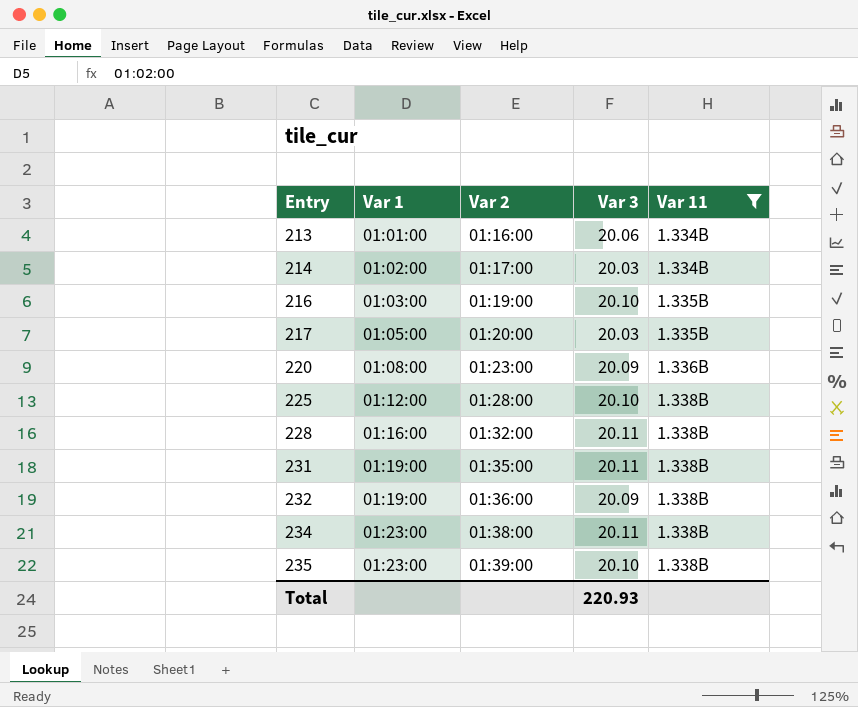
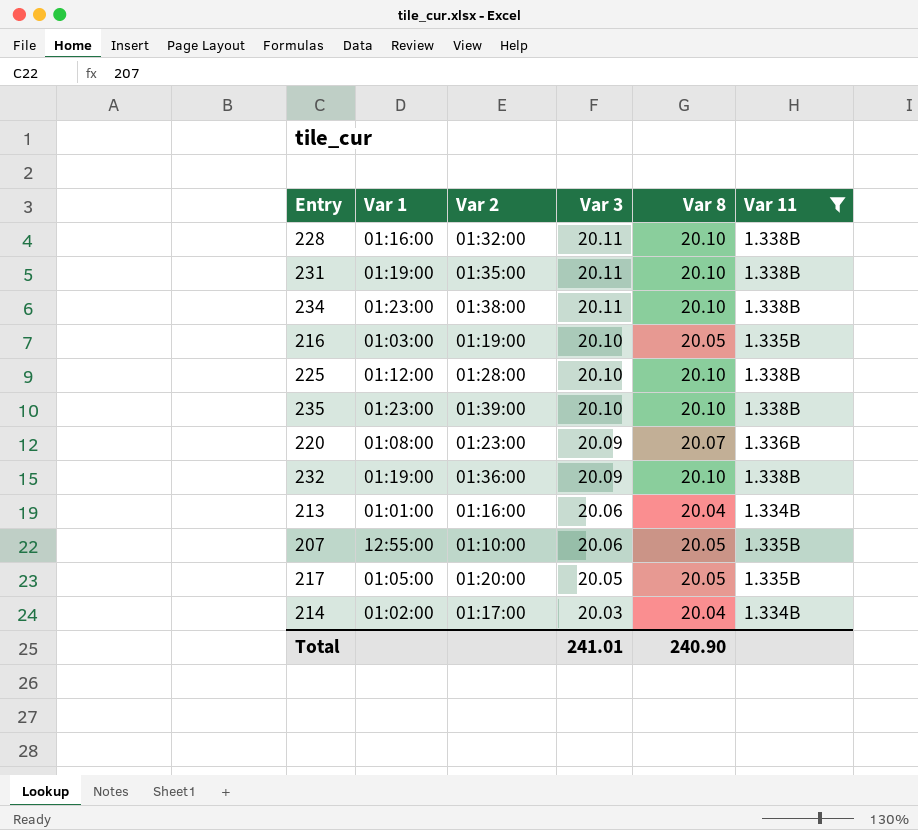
row order: Entry ascending -> Var 3 descending
column Var 8 | position: none -> 5
row 207: none -> 12:55:00 | 01:10:00 | 20.06 | 20.05 | 1.335B
217 | Var 3: 20.03 -> 20.05
Total | Var 3: 220.93 -> 241.01

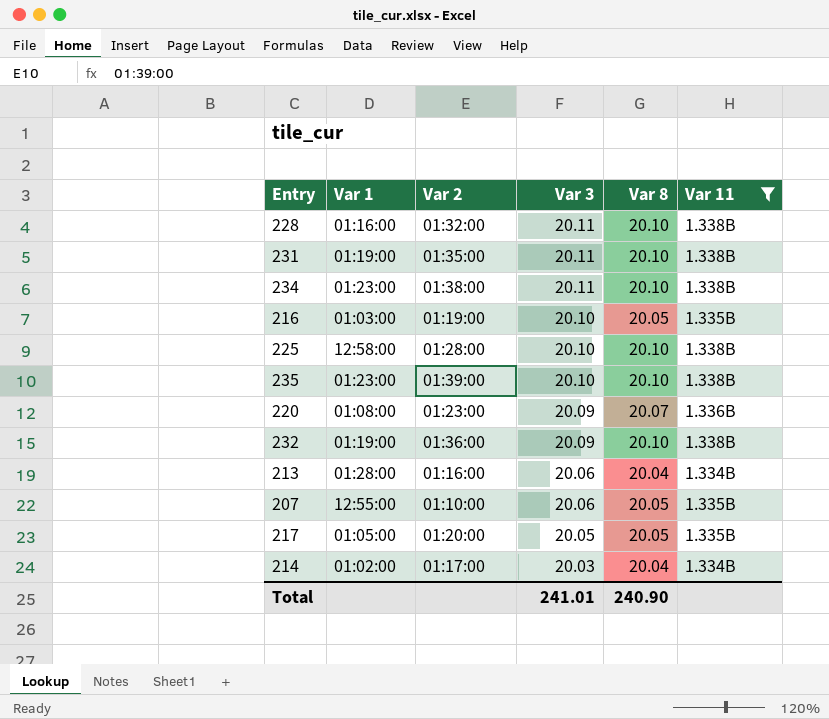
225 | Var 1: 01:12:00 -> 12:58:00
213 | Var 1: 01:01:00 -> 01:28:00

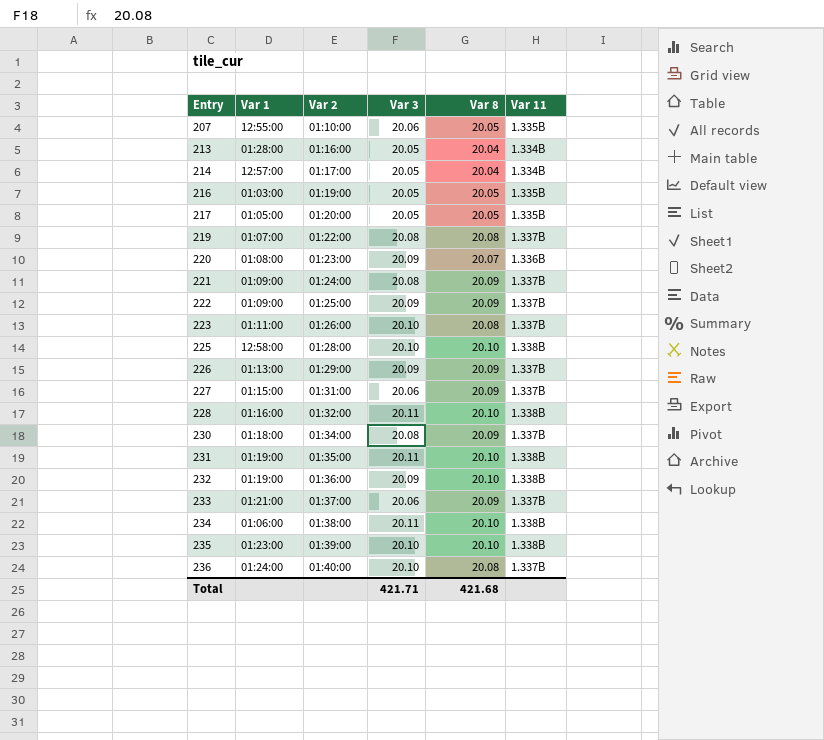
filter: Var 11 != 1.337B -> none
row order: Var 3 descending -> Entry ascending
213 | Var 3: 20.06 -> 20.05
214 | Var 1: 01:02:00 -> 12:57:00
214 | Var 3: 20.03 -> 20.05
216 | Var 3: 20.10 -> 20.05
234 | Var 1: 01:23:00 -> 01:06:00
Total | Var 3: 241.01 -> 421.71
Total | Var 8: 240.90 -> 421.68

